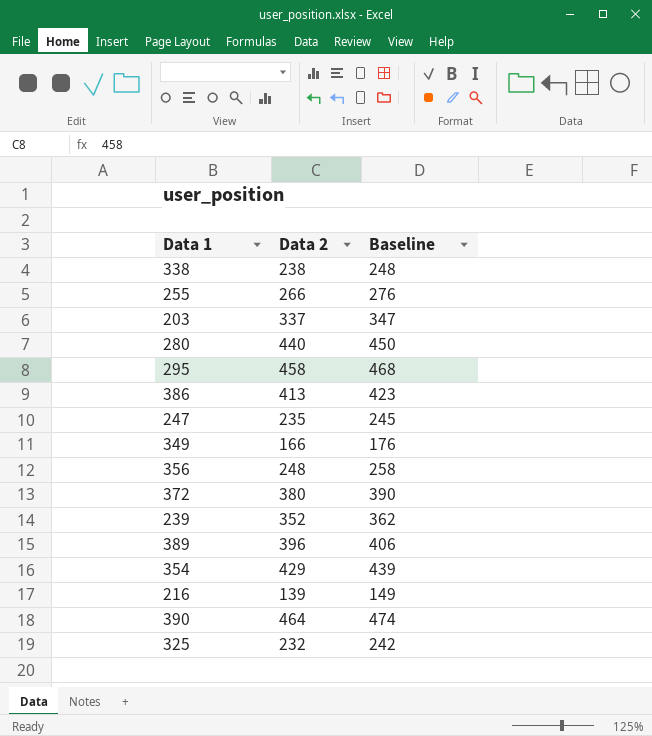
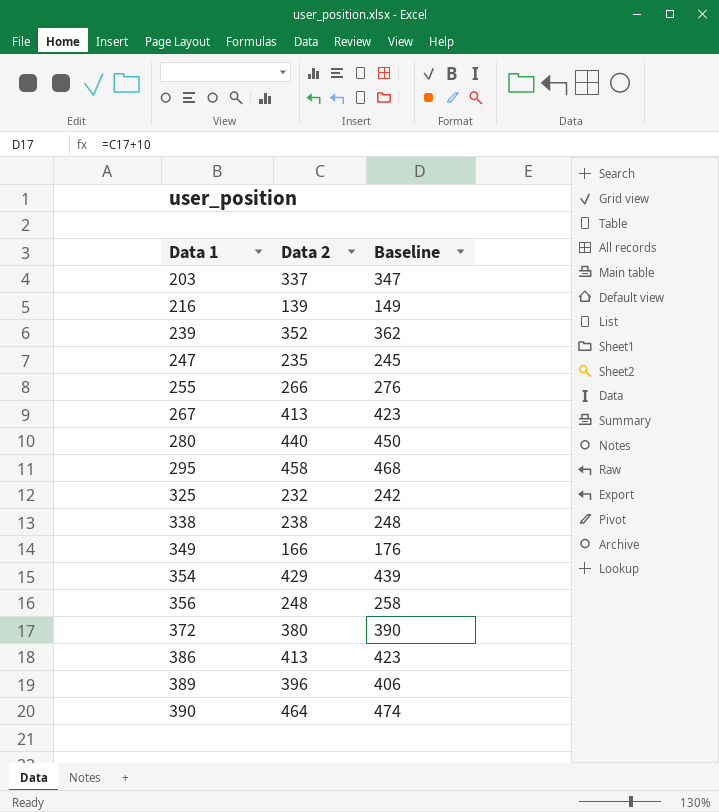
row order: none -> Data 1 ascending
row 267: none -> 413 | 423

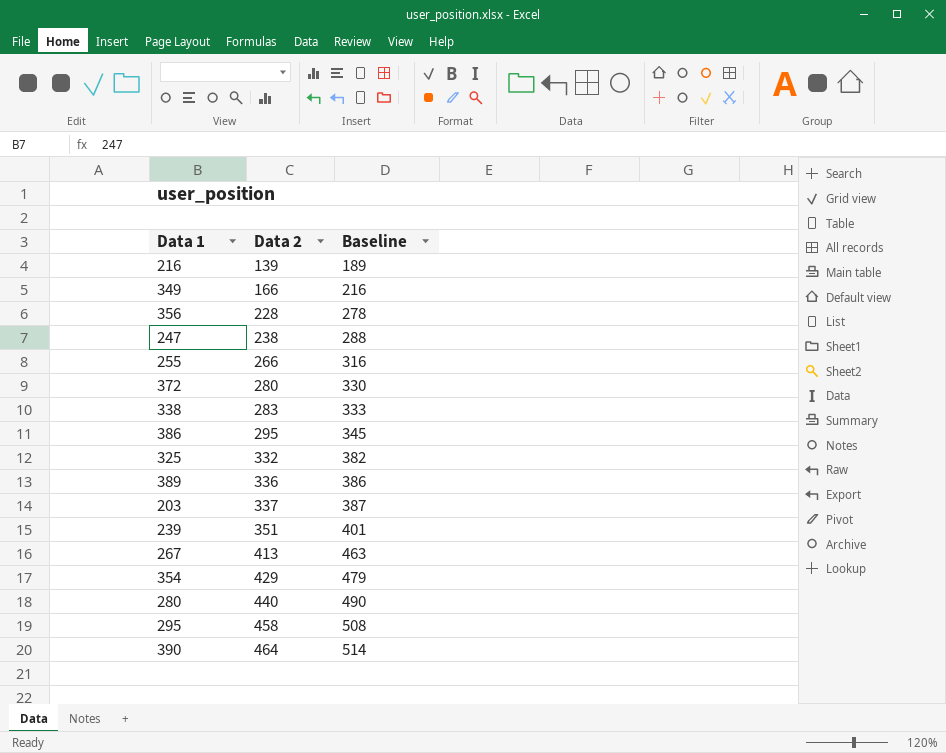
row order: Data 1 ascending -> Data 2 ascending
column Baseline | formula: [Data 2] + 10 -> [Data 2] + 50
356 | Data 2: 248 -> 228
247 | Data 2: 235 -> 238
372 | Data 2: 380 -> 280
338 | Data 2: 238 -> 283
386 | Data 2: 413 -> 295
325 | Data 2: 232 -> 332
389 | Data 2: 396 -> 336
239 | Data 2: 352 -> 351

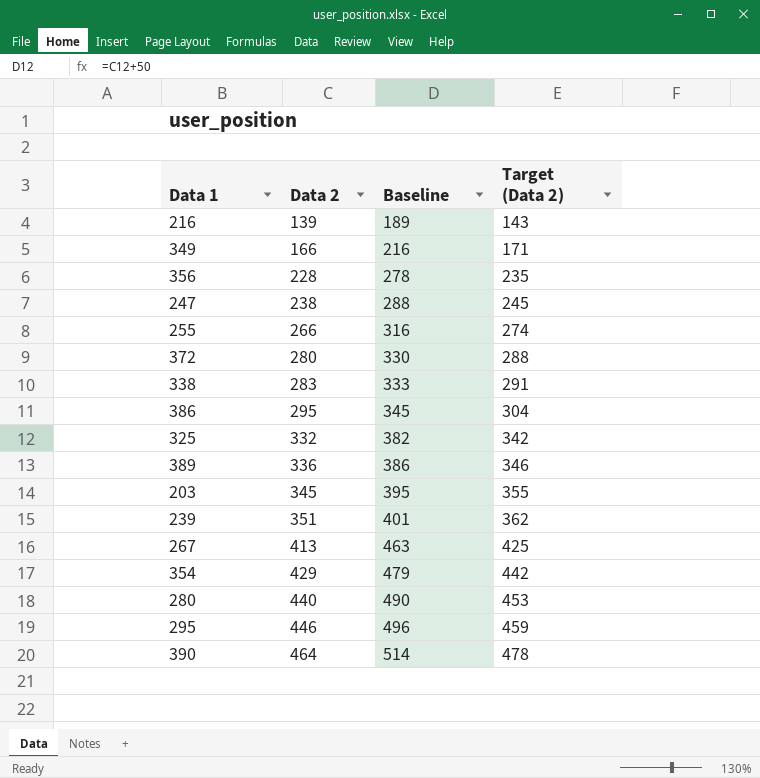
column Target (Data 2) | formula: none -> [Data 2] * 1.03
203 | Data 2: 337 -> 345
203 | Baseline: 387 -> 395
295 | Data 2: 458 -> 446
295 | Baseline: 508 -> 496

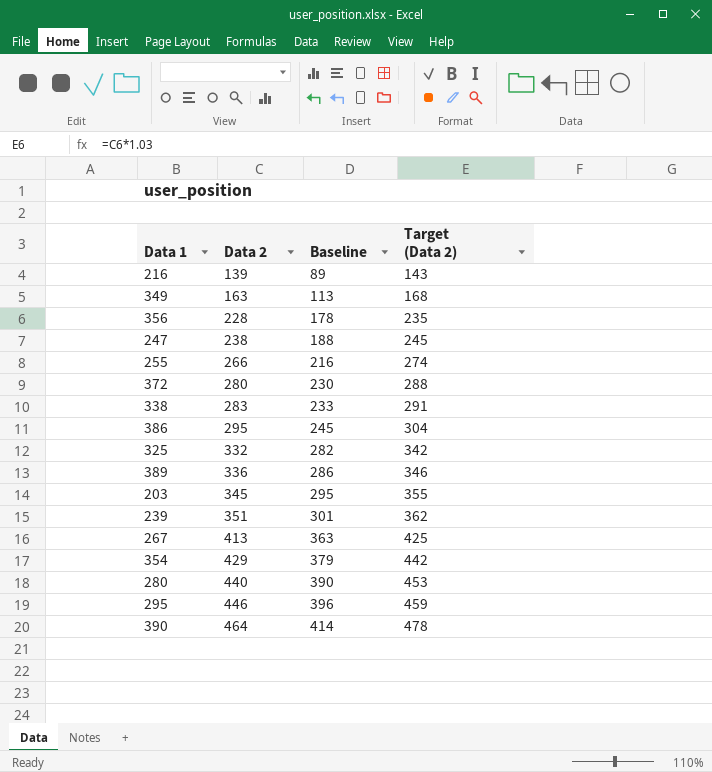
column Baseline | formula: [Data 2] + 50 -> [Data 2] - 50
349 | Data 2: 166 -> 163
349 | Target (Data 2): 171 -> 168

